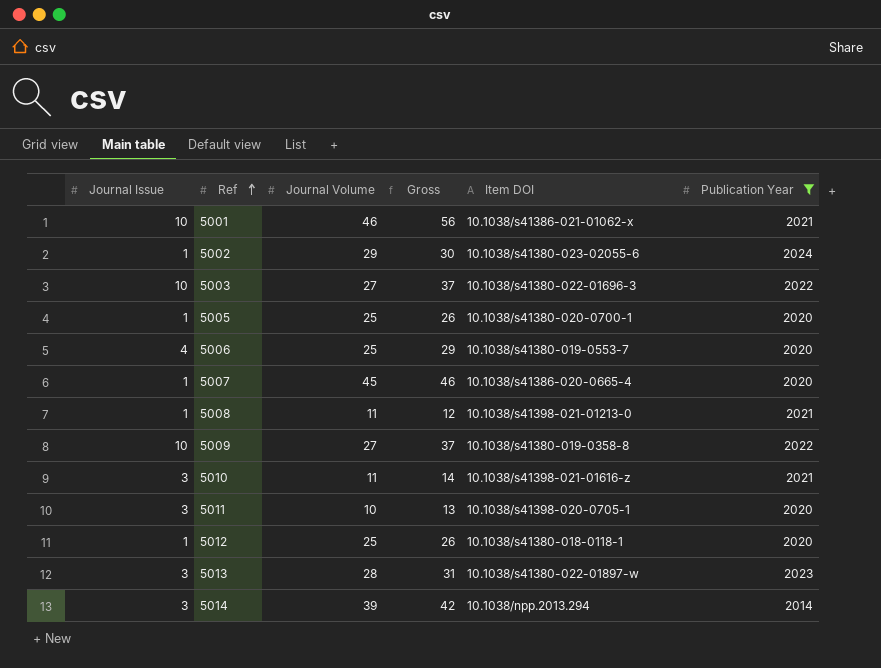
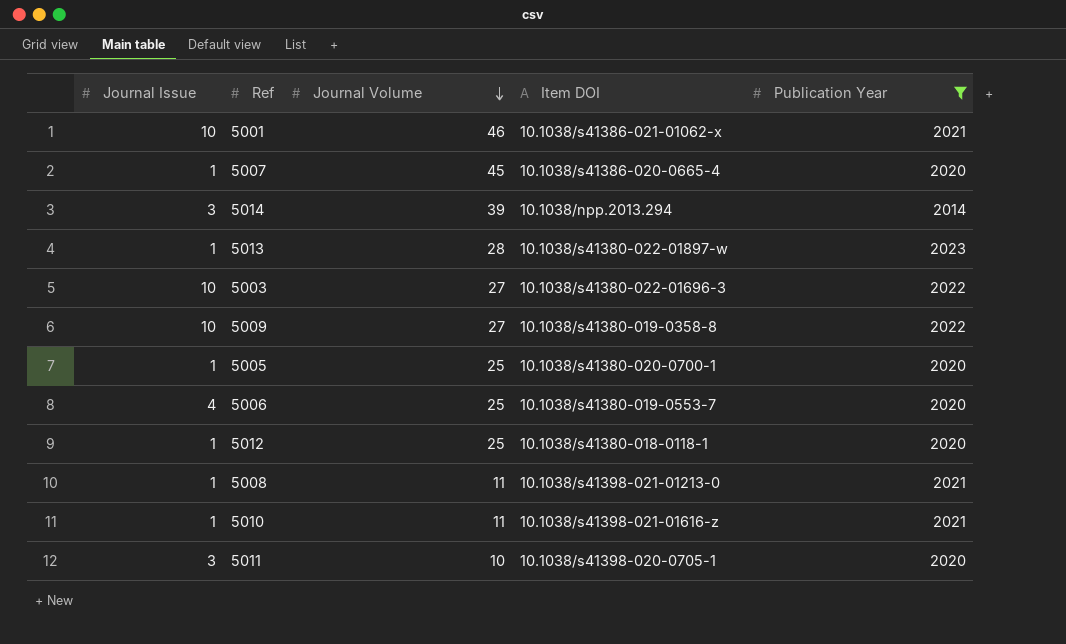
row order: Ref ascending -> Journal Volume descending
column Gross | formula: [Journal Issue] + [Journal Volume] -> none
row 5002: 1 | 29 | 30 | 10.1038/s41380-023-02055-6 | 2024 -> none
5013 | Journal Issue: 3 -> 1
5010 | Journal Issue: 3 -> 1

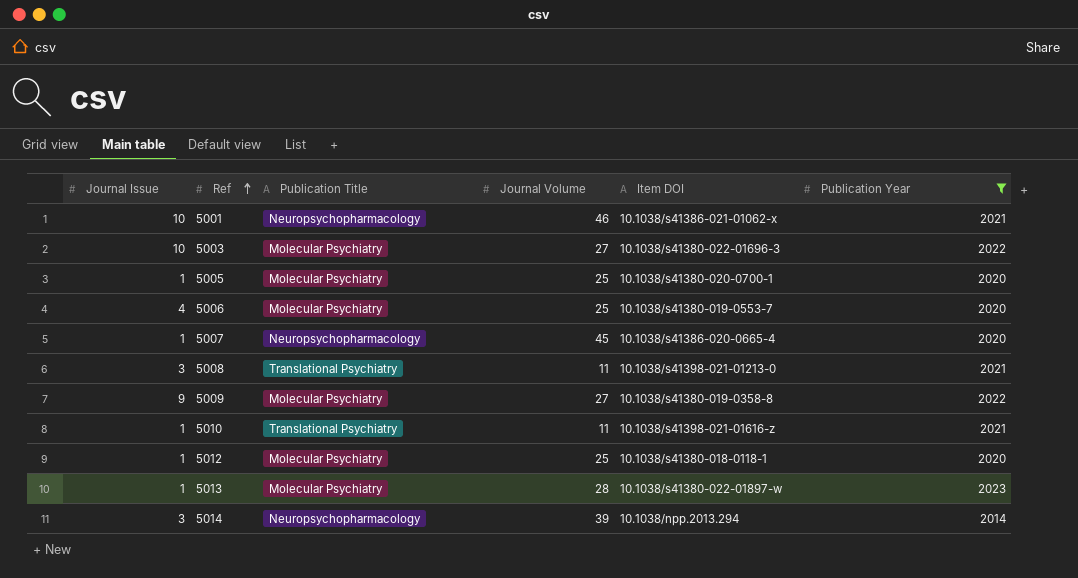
row order: Journal Volume descending -> Ref ascending
column Publication Title | position: none -> 3
row 5011: 3 | 10 | 10.1038/s41398-020-0705-1 | 2020 -> none
5008 | Journal Issue: 1 -> 3
5009 | Journal Issue: 10 -> 9

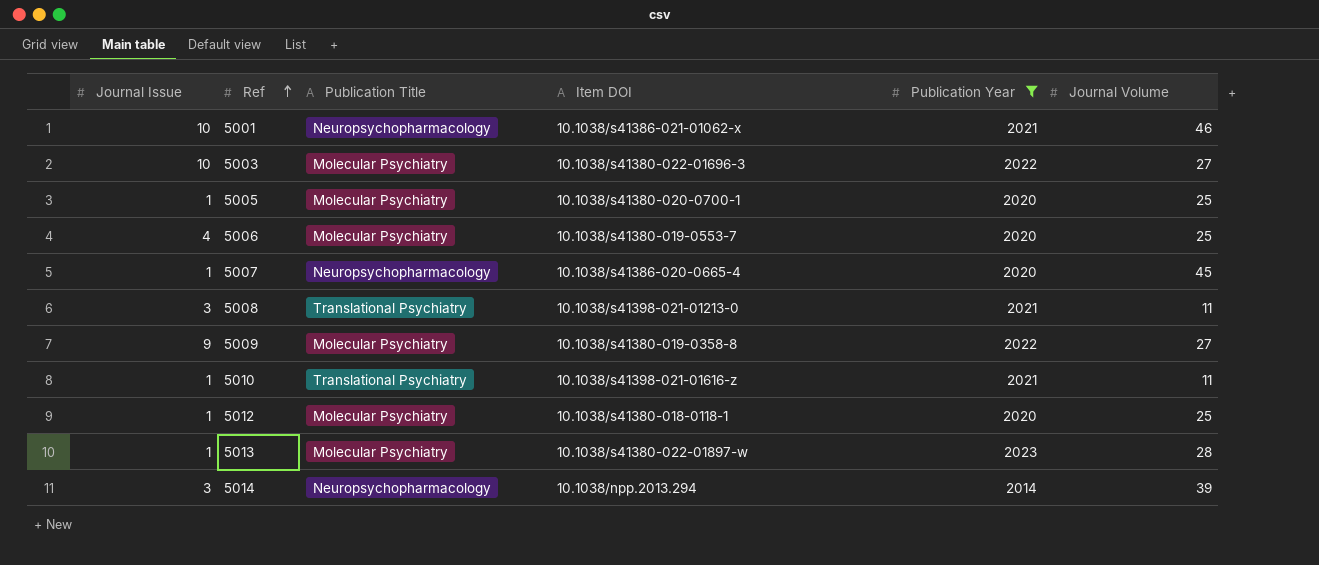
column Journal Volume | position: 4 -> 6

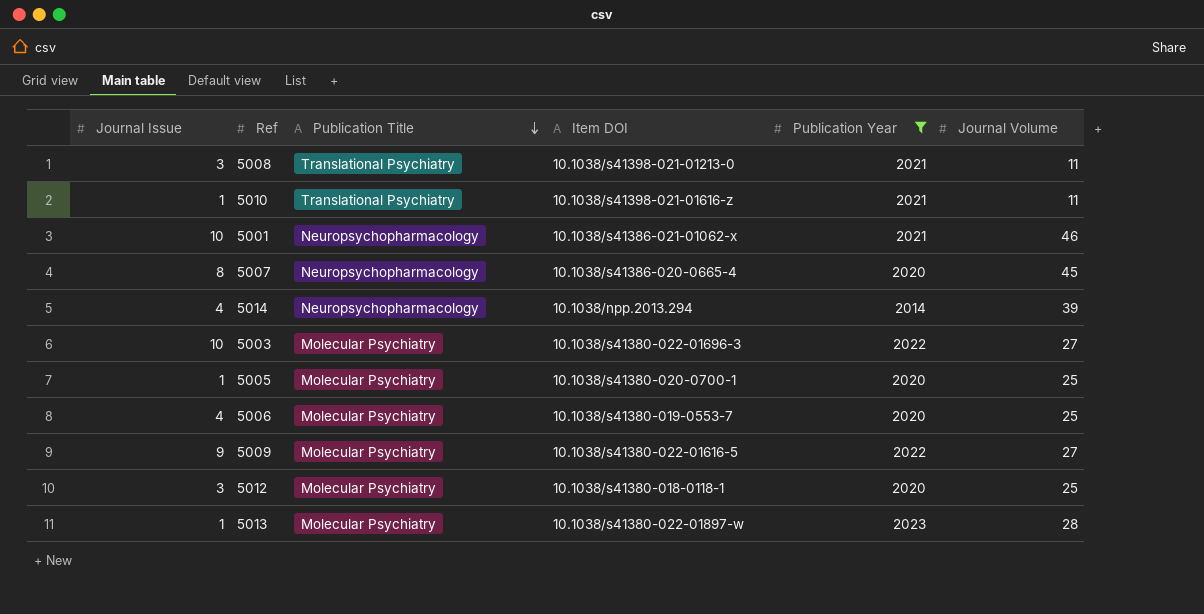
row order: Ref ascending -> Publication Title descending
5007 | Journal Issue: 1 -> 8
5014 | Journal Issue: 3 -> 4
5009 | Item DOI: 10.1038/s41380-019-0358-8 -> 10.1038/s41380-022-01616-5
5012 | Journal Issue: 1 -> 3

